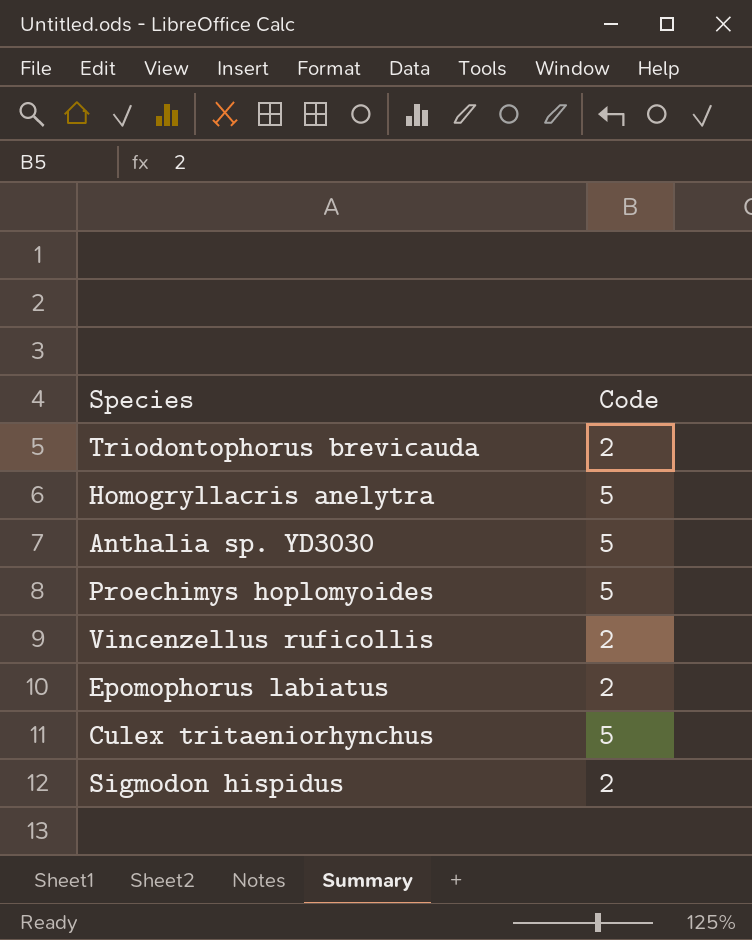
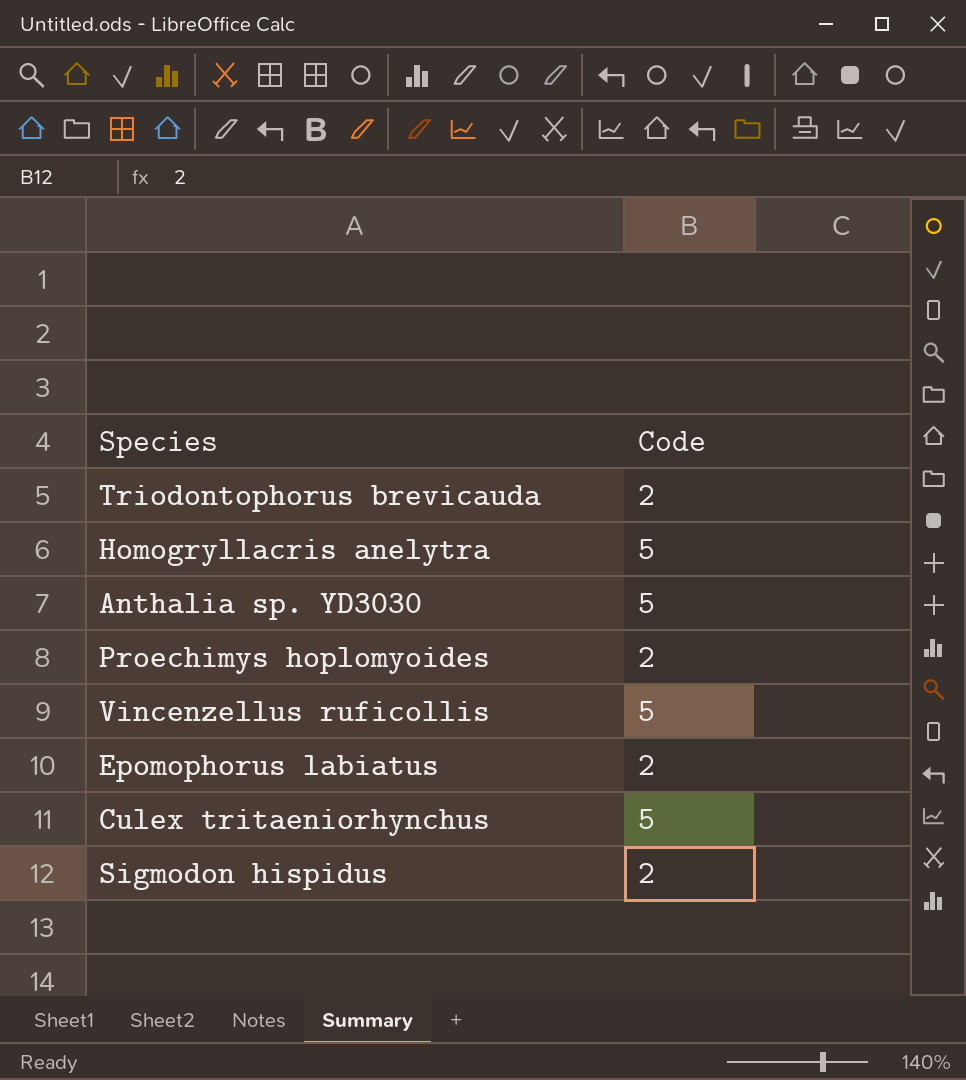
Proechimys hoplomyoides | Code: 5 -> 2
Vincenzellus ruficollis | Code: 2 -> 5

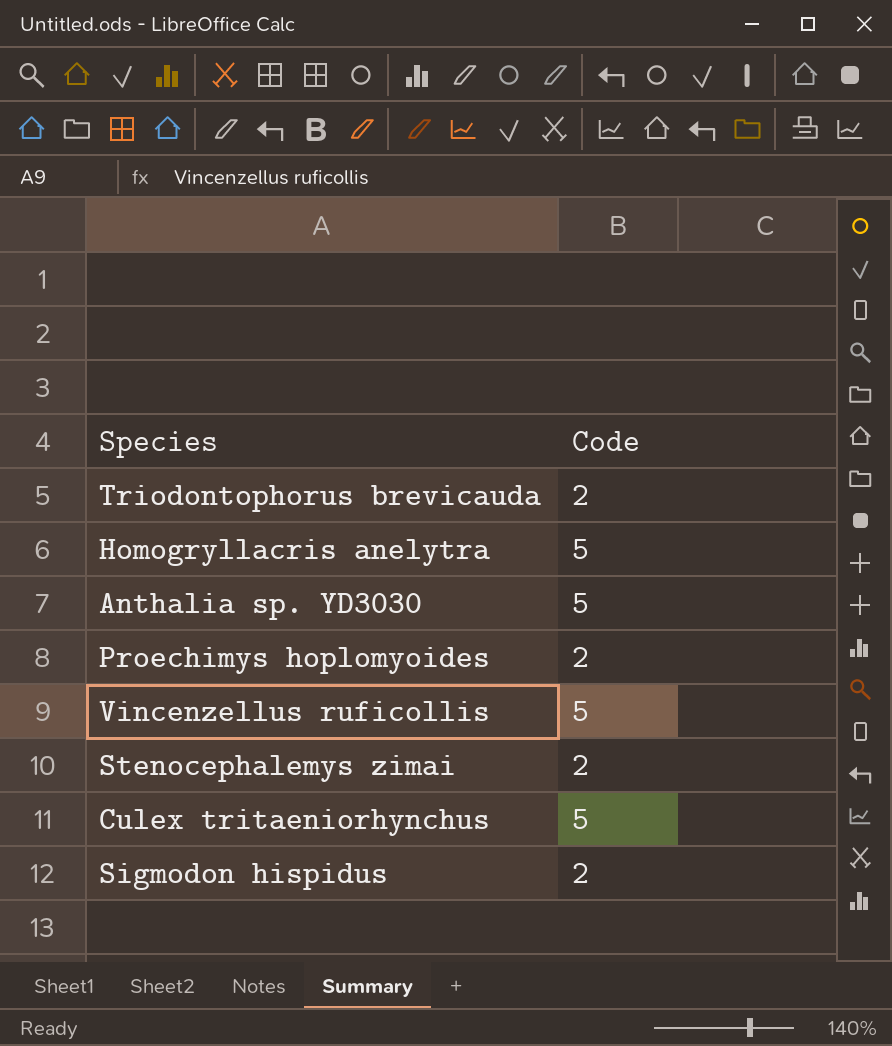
row Epomophorus labiatus: 2 -> none
row Stenocephalemys zimai: none -> 2

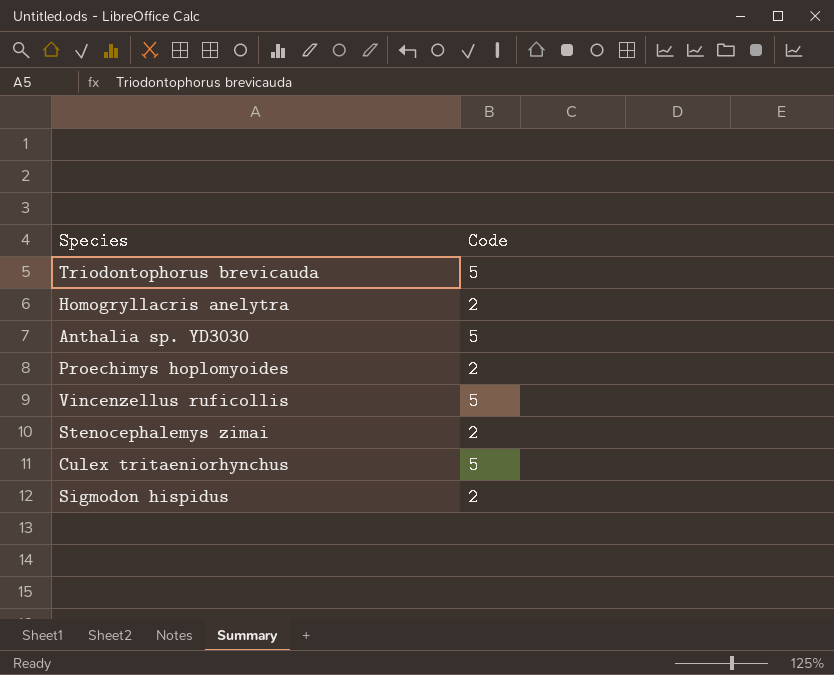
Triodontophorus brevicauda | Code: 2 -> 5
Homogryllacris anelytra | Code: 5 -> 2

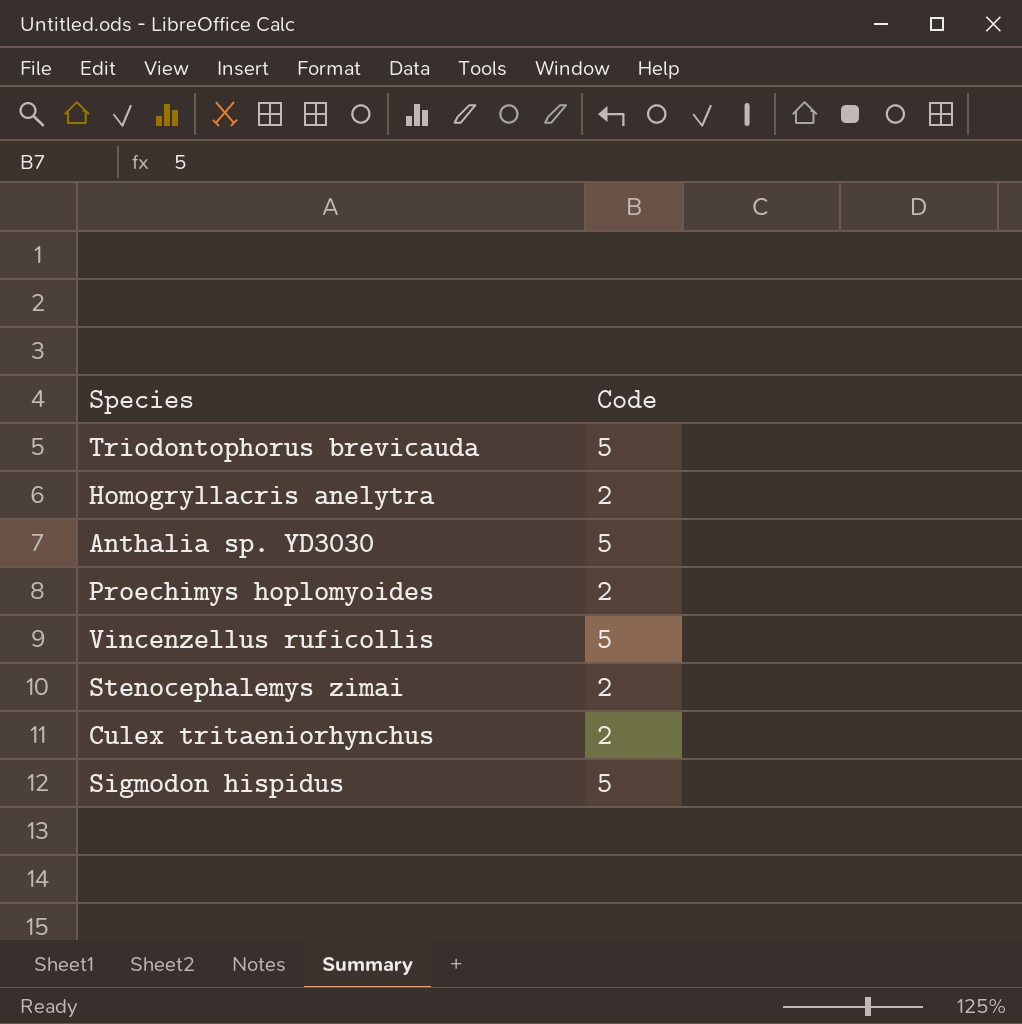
Culex tritaeniorhynchus | Code: 5 -> 2
Sigmodon hispidus | Code: 2 -> 5

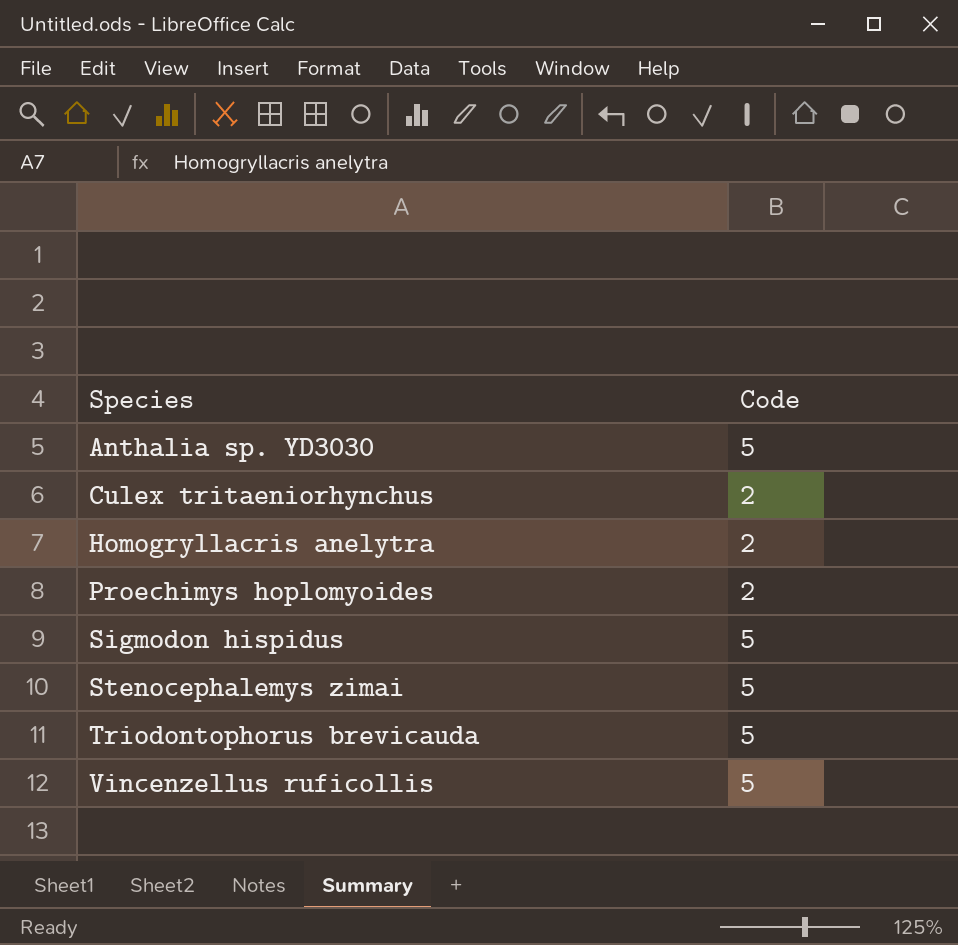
row order: none -> Species ascending
Stenocephalemys zimai | Code: 2 -> 5

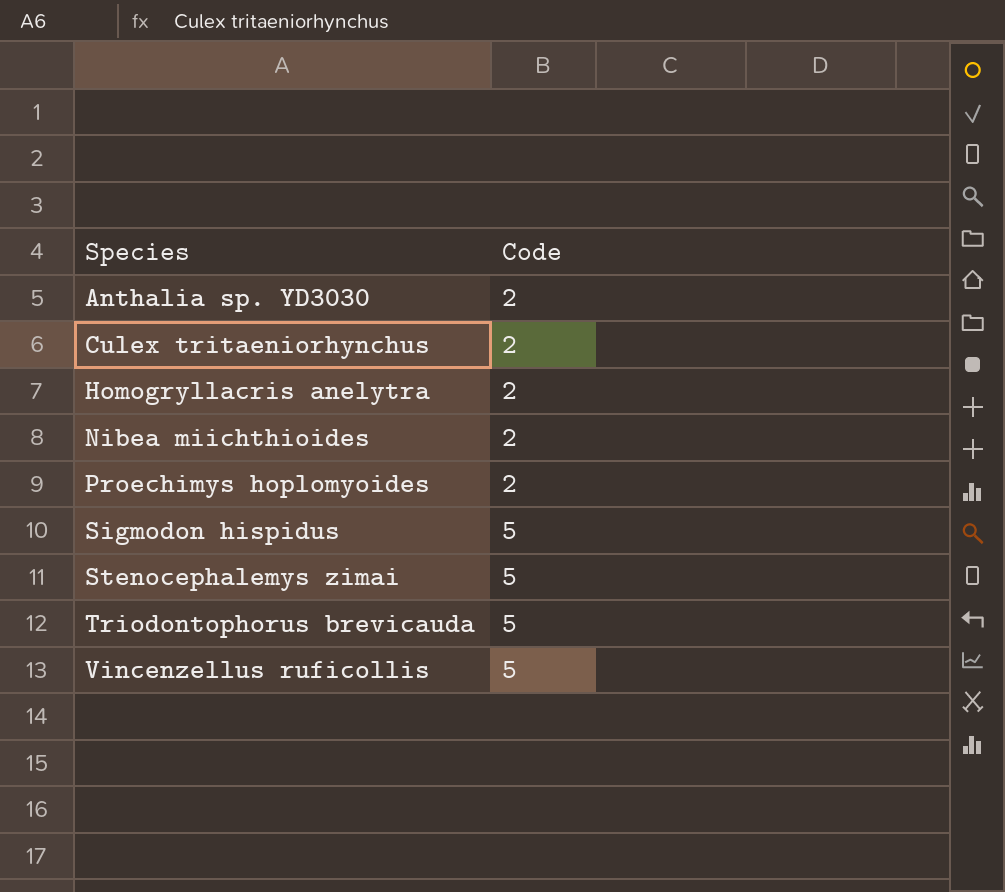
Anthalia sp. YD3030 | Code: 5 -> 2
row Nibea miichthioides: none -> 2

